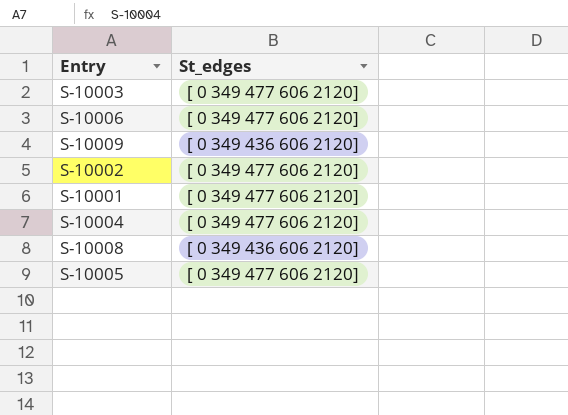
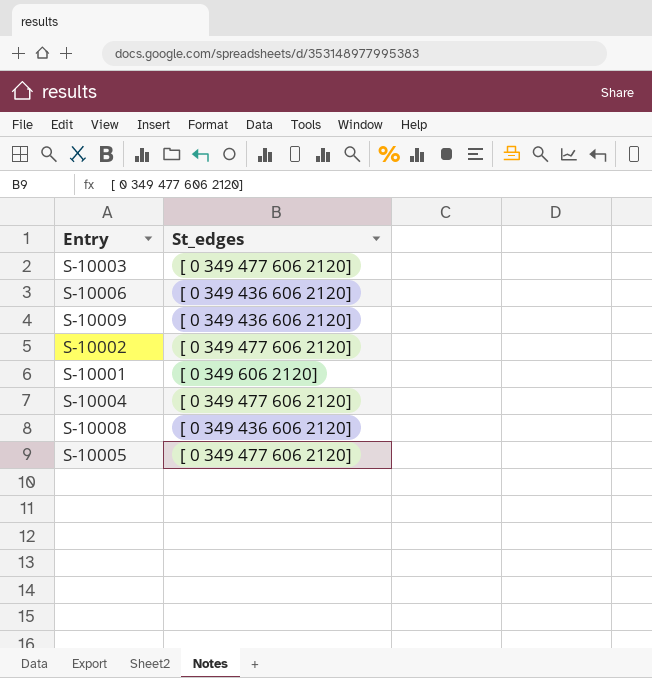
S-10006 | St_edges: [ 0 349 477 606 2120] -> [ 0 349 436 606 2120]
S-10001 | St_edges: [ 0 349 477 606 2120] -> [ 0 349 606 2120]

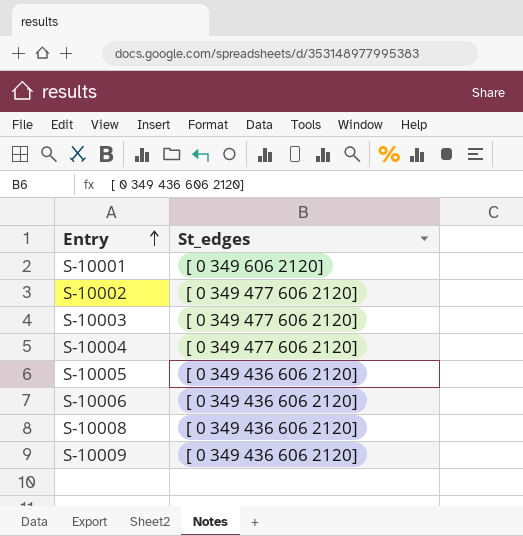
row order: none -> Entry ascending
S-10005 | St_edges: [ 0 349 477 606 2120] -> [ 0 349 436 606 2120]

